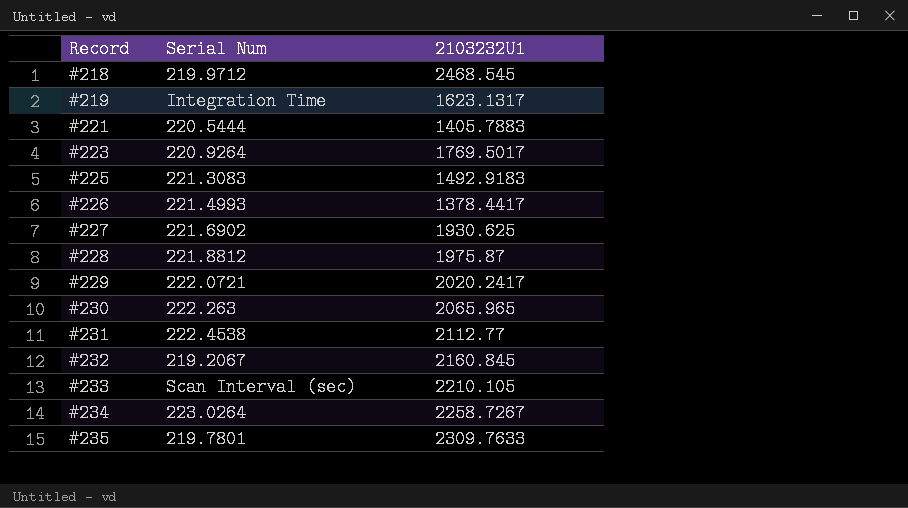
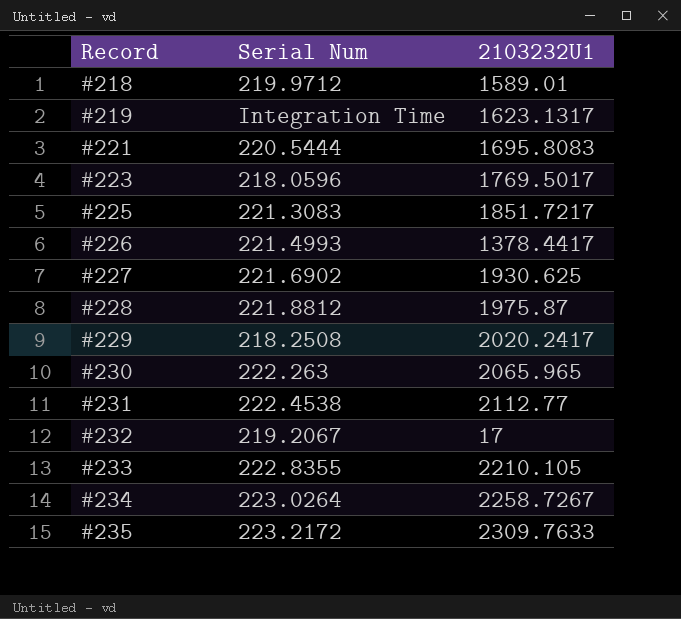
#218 | 2103232U1: 2468.545 -> 1589.01
#221 | 2103232U1: 1405.7883 -> 1695.8083
#223 | Serial Num: 220.9264 -> 218.0596
#225 | 2103232U1: 1492.9183 -> 1851.7217
#229 | Serial Num: 222.0721 -> 218.2508
#232 | 2103232U1: 2160.845 -> 17
#233 | Serial Num: Scan Interval (sec) -> 222.8355
#235 | Serial Num: 219.7801 -> 223.2172

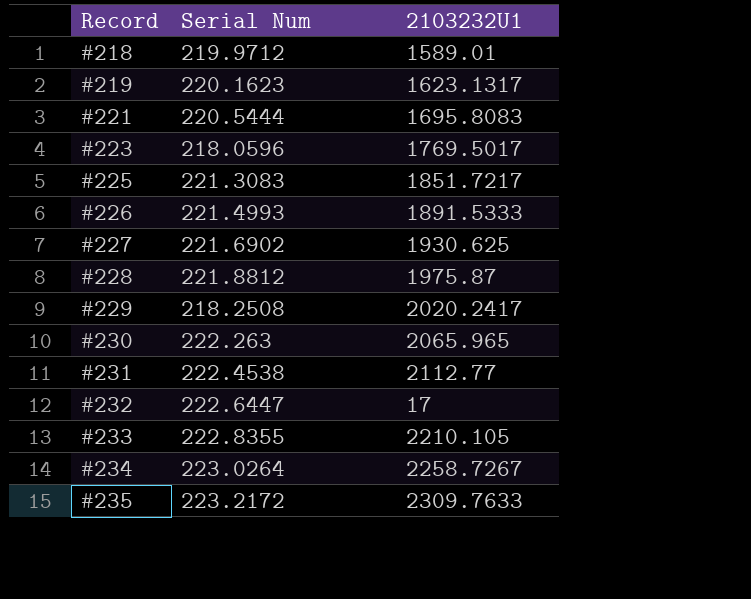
#219 | Serial Num: Integration Time -> 220.1623
#226 | 2103232U1: 1378.4417 -> 1891.5333
#232 | Serial Num: 219.2067 -> 222.6447

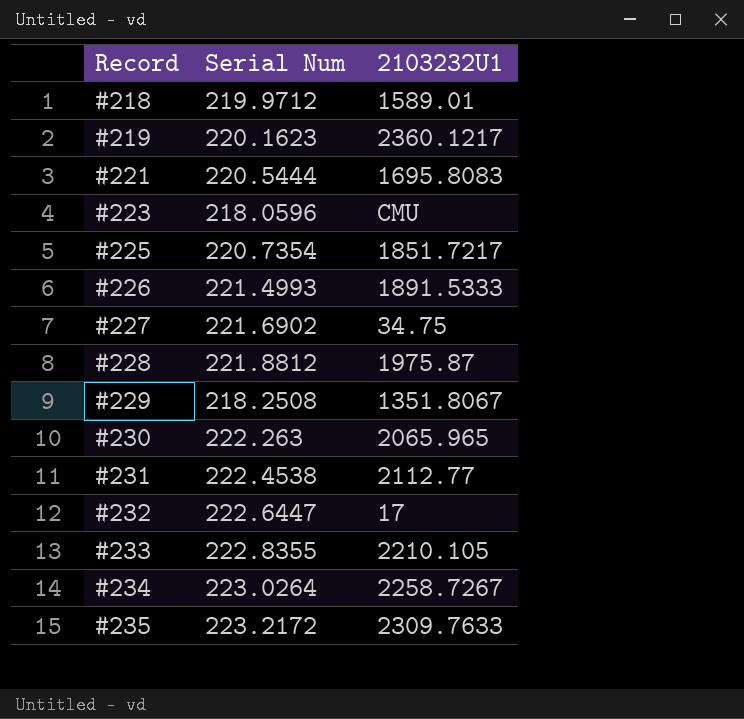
#219 | 2103232U1: 1623.1317 -> 2360.1217
#223 | 2103232U1: 1769.5017 -> CMU
#225 | Serial Num: 221.3083 -> 220.7354
#227 | 2103232U1: 1930.625 -> 34.75
#229 | 2103232U1: 2020.2417 -> 1351.8067

